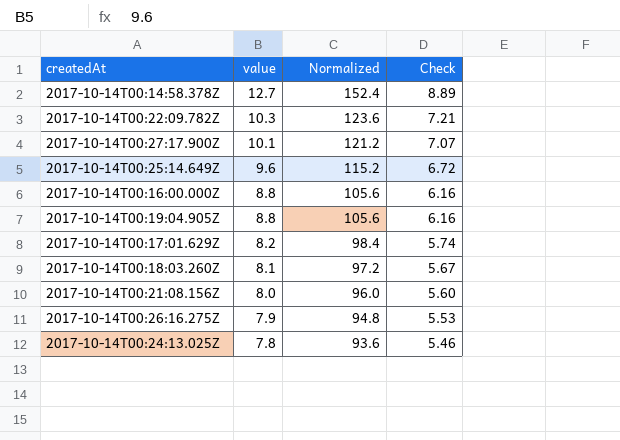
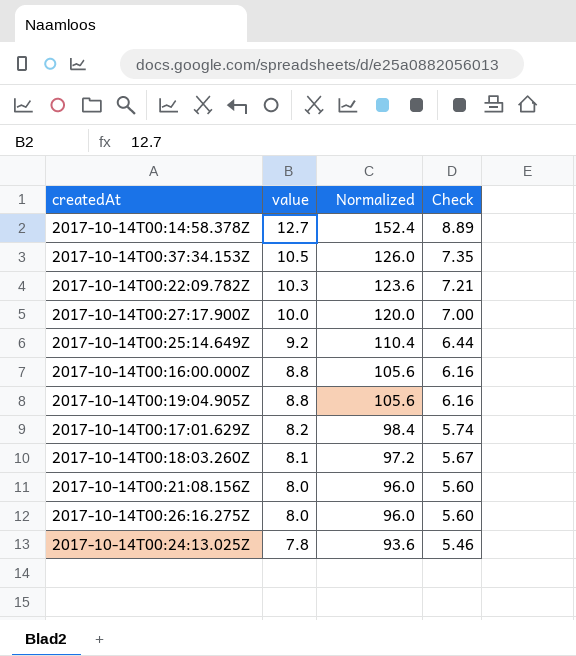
row 2017-10-14T00:37:34.153Z: none -> 10.5 | 126.0 | 7.35
2017-10-14T00:27:17.900Z | value: 10.1 -> 10.0
2017-10-14T00:27:17.900Z | Normalized: 121.2 -> 120.0
2017-10-14T00:27:17.900Z | Check: 7.07 -> 7.00
2017-10-14T00:25:14.649Z | value: 9.6 -> 9.2
2017-10-14T00:25:14.649Z | Normalized: 115.2 -> 110.4
2017-10-14T00:25:14.649Z | Check: 6.72 -> 6.44
2017-10-14T00:26:16.275Z | value: 7.9 -> 8.0
2017-10-14T00:26:16.275Z | Normalized: 94.8 -> 96.0
2017-10-14T00:26:16.275Z | Check: 5.53 -> 5.60

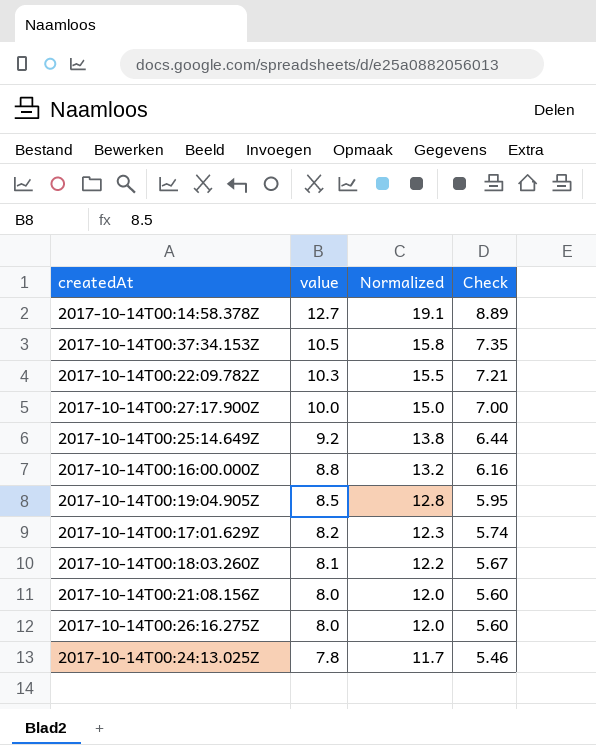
column Normalized | formula: [value] * 12 -> [value] * 1.5
2017-10-14T00:19:04.905Z | value: 8.8 -> 8.5
2017-10-14T00:19:04.905Z | Check: 6.16 -> 5.95

